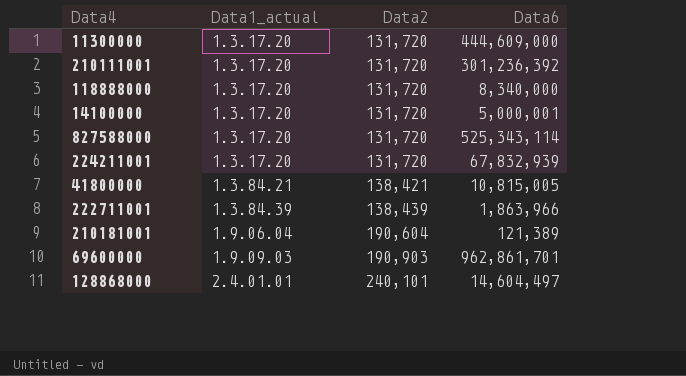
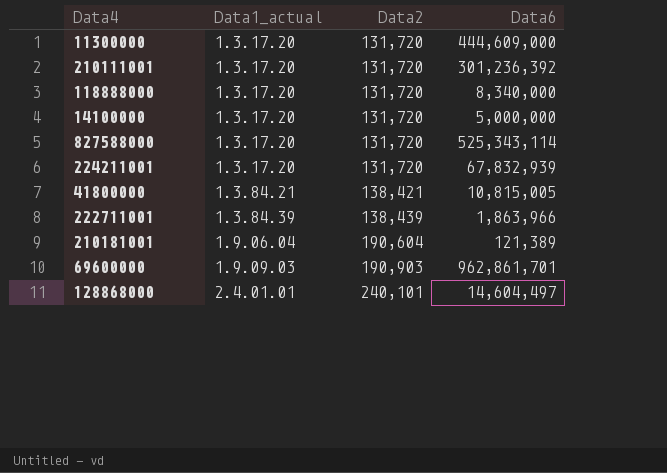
14100000 | Data6: 5,000,001 -> 5,000,000

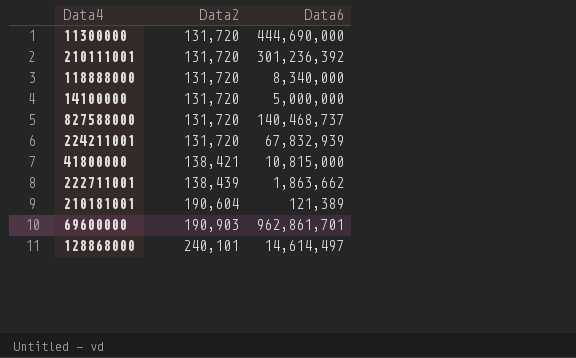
column Data1_actual | position: 2 -> none
11300000 | Data6: 444,609,000 -> 444,690,000
827588000 | Data6: 525,343,114 -> 140,468,737
41800000 | Data6: 10,815,005 -> 10,815,000
222711001 | Data6: 1,863,966 -> 1,863,662
128868000 | Data6: 14,604,497 -> 14,614,497

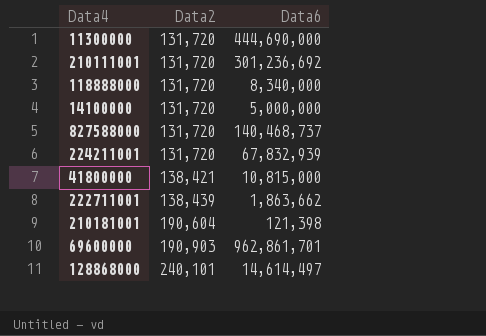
210111001 | Data6: 301,236,392 -> 301,236,692
210181001 | Data6: 121,389 -> 121,398

